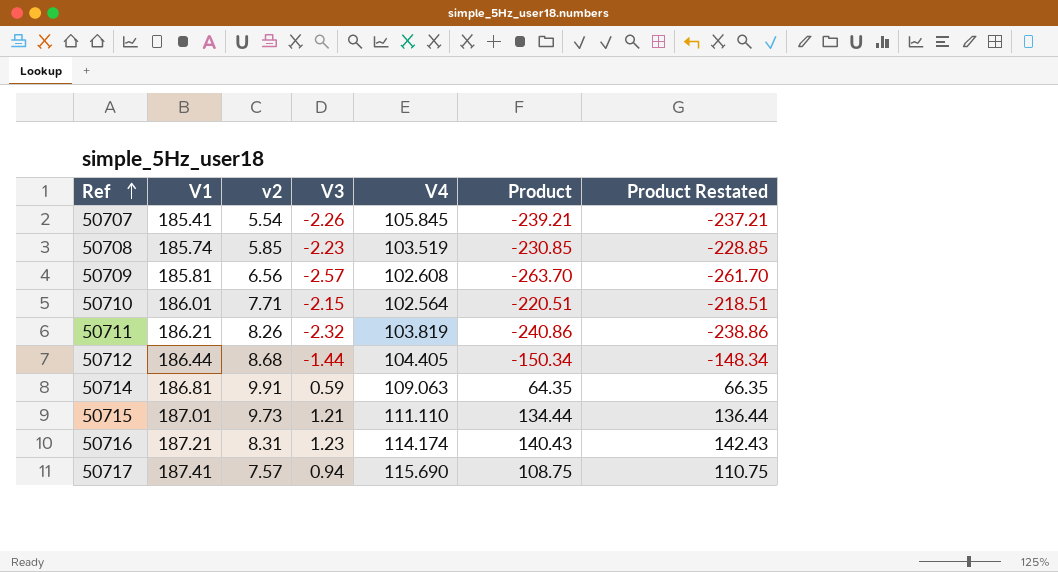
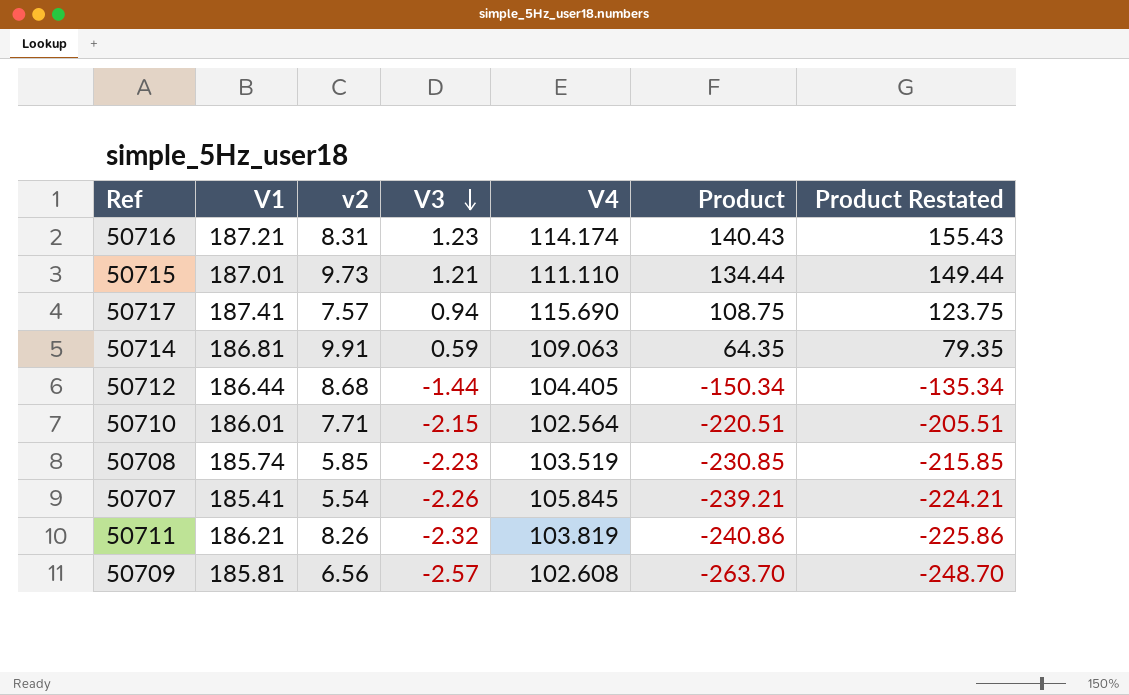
row order: Ref ascending -> V3 descending
column Product Restated | formula: [Product] + 2 -> [Product] + 15

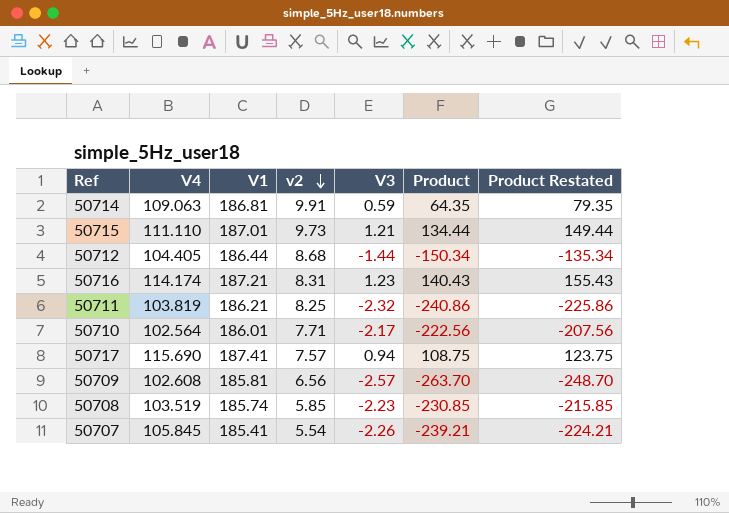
row order: V3 descending -> v2 descending
column V4 | position: 5 -> 2
50711 | v2: 8.26 -> 8.25
50710 | V3: -2.15 -> -2.17
50710 | Product: -220.51 -> -222.56
50710 | Product Restated: -205.51 -> -207.56

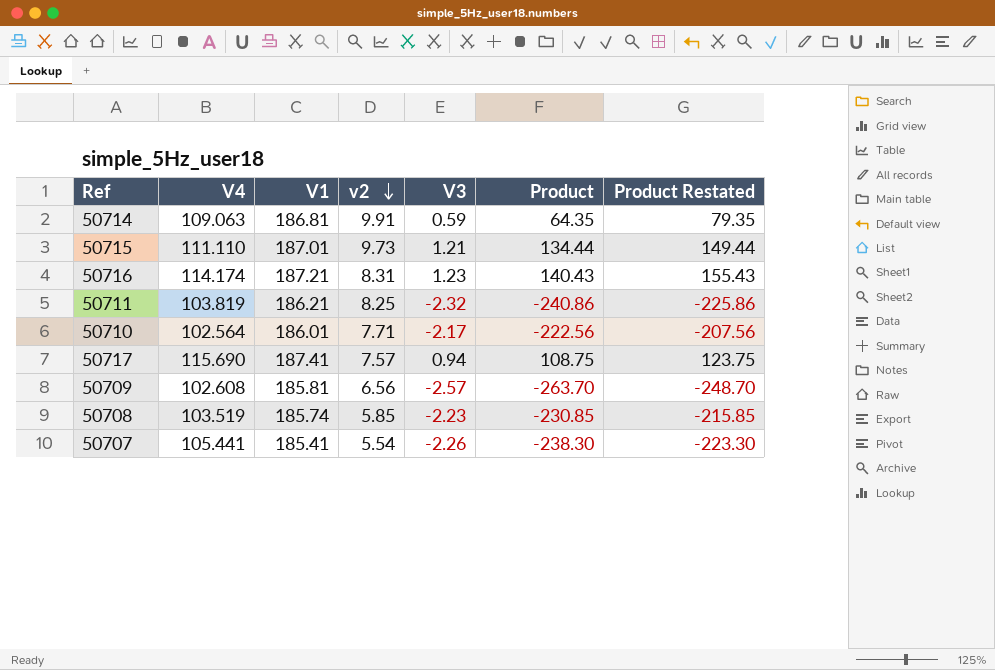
row 50712: 104.405 | 186.44 | 8.68 | -1.44 | -150.34 | -135.34 -> none
50707 | V4: 105.845 -> 105.441
50707 | Product: -239.21 -> -238.30
50707 | Product Restated: -224.21 -> -223.30

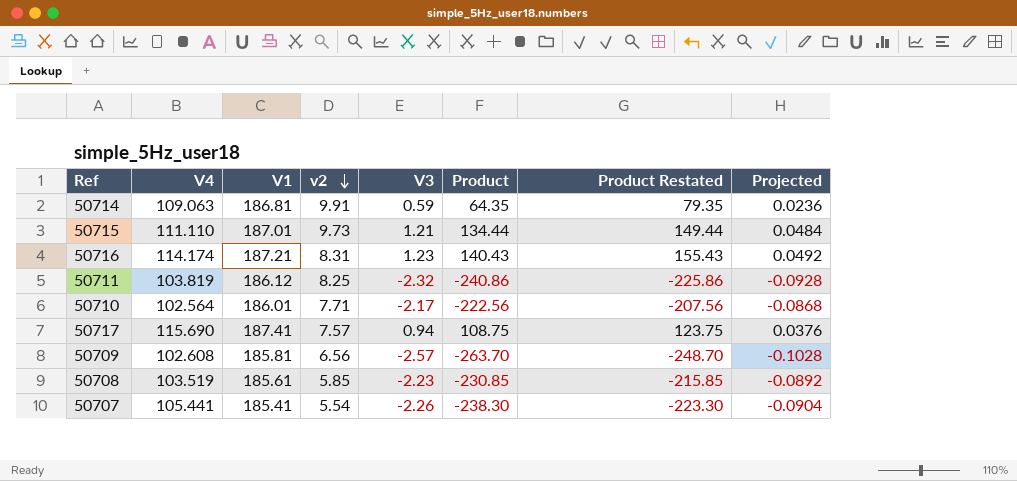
column Projected | formula: none -> [V3] * 0.04
50711 | V1: 186.21 -> 186.12
50708 | V1: 185.74 -> 185.61

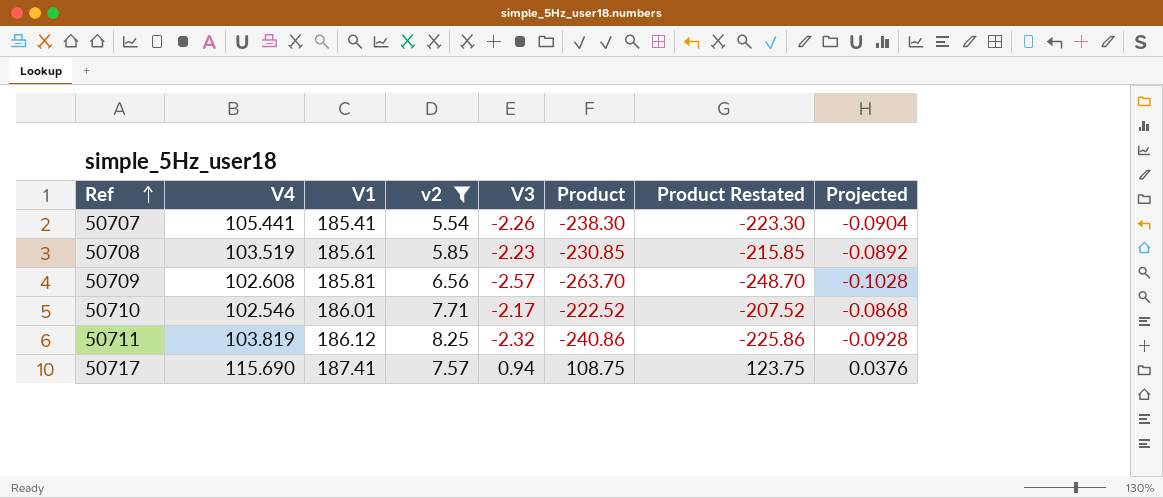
filter: none -> v2 <= 8.25
row order: v2 descending -> Ref ascending
50710 | V4: 102.564 -> 102.546
50710 | Product: -222.56 -> -222.52
50710 | Product Restated: -207.56 -> -207.52

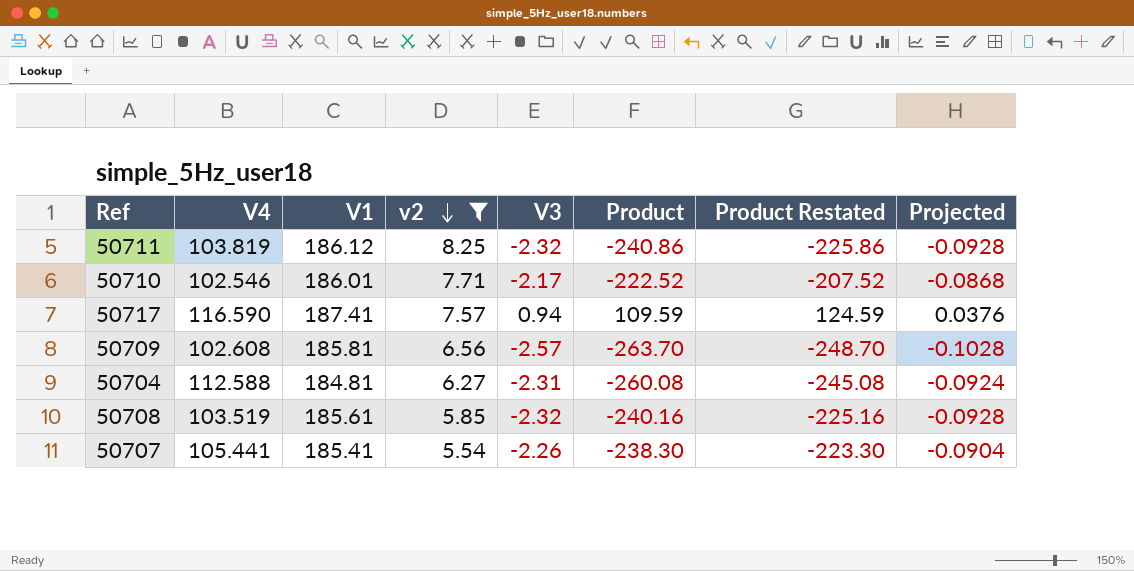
row order: Ref ascending -> v2 descending
50717 | V4: 115.690 -> 116.590
50717 | Product: 108.75 -> 109.59
50717 | Product Restated: 123.75 -> 124.59
row 50704: none -> 112.588 | 184.81 | 6.27 | -2.31 | -260.08 | -245.08 | -0.0924
50708 | V3: -2.23 -> -2.32
50708 | Product: -230.85 -> -240.16
50708 | Product Restated: -215.85 -> -225.16
50708 | Projected: -0.0892 -> -0.0928

